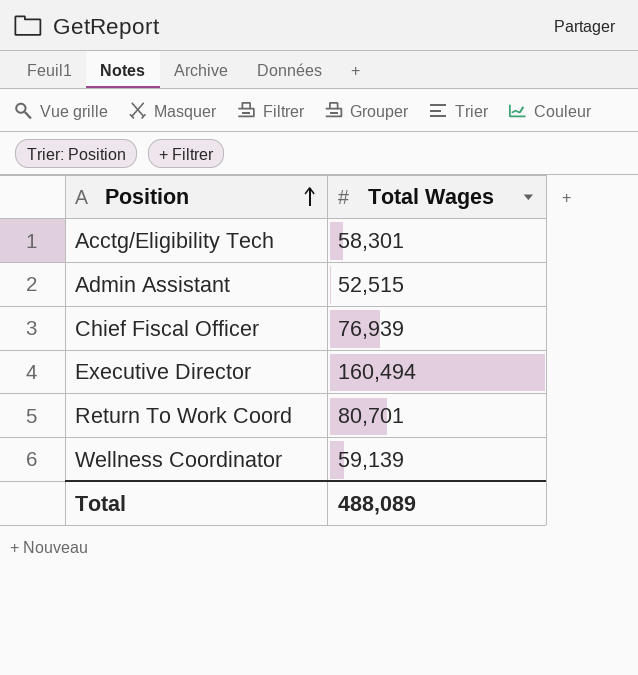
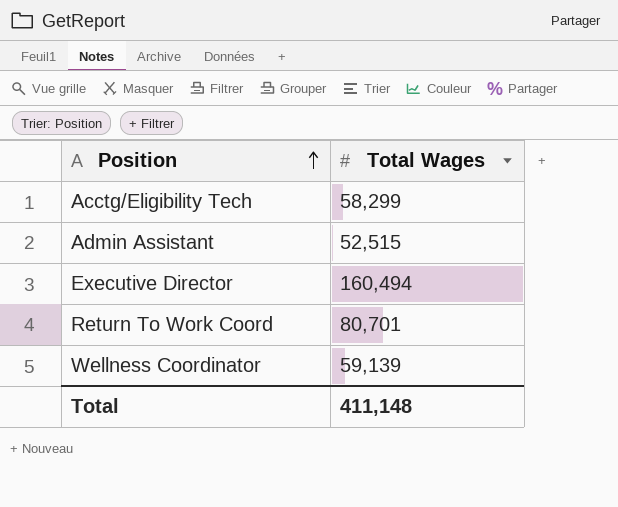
row Chief Fiscal Officer: 76,939 -> none
Acctg/Eligibility Tech | Total Wages: 58,301 -> 58,299
Total | Total Wages: 488,089 -> 411,148

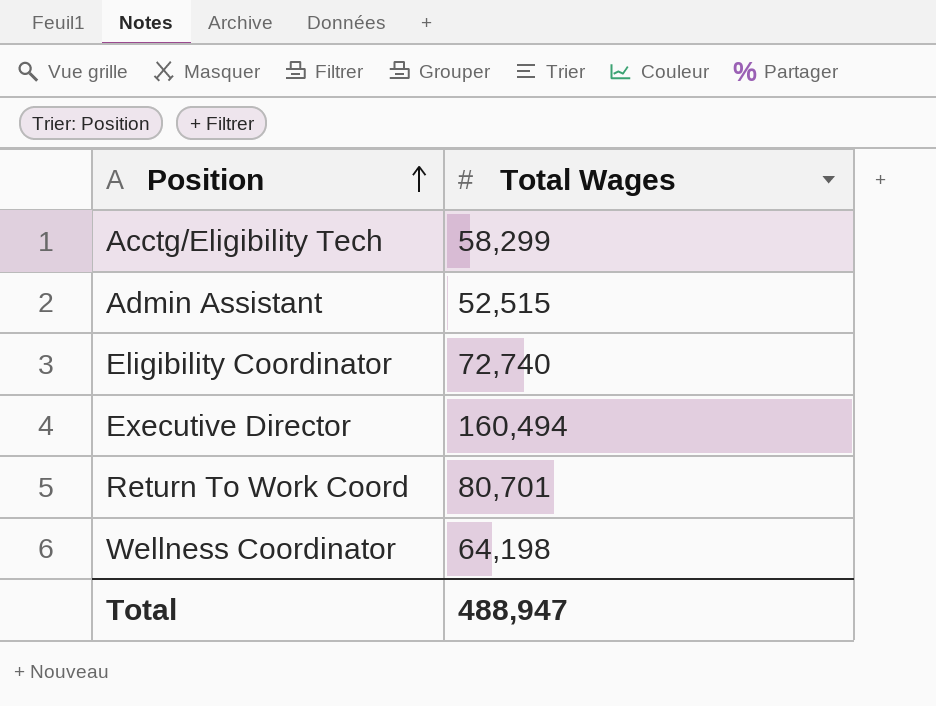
row Eligibility Coordinator: none -> 72,740
Wellness Coordinator | Total Wages: 59,139 -> 64,198
Total | Total Wages: 411,148 -> 488,947

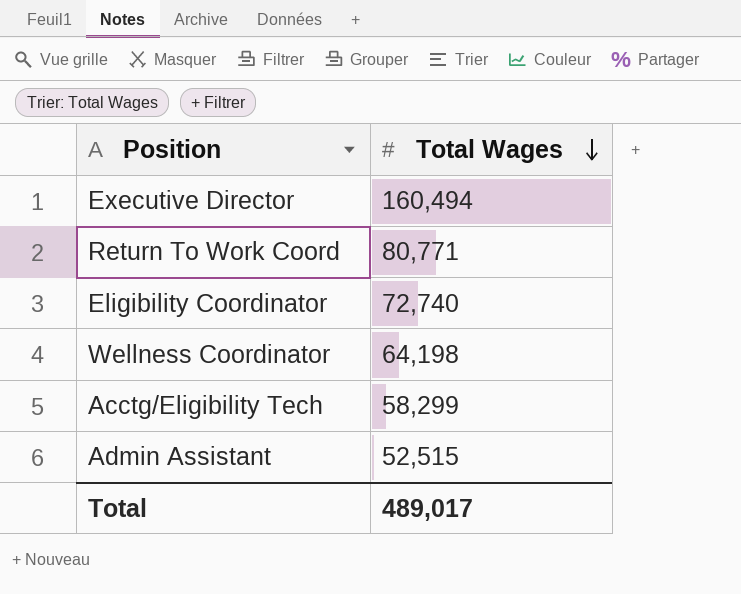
row order: Position ascending -> Total Wages descending
Return To Work Coord | Total Wages: 80,701 -> 80,771
Total | Total Wages: 488,947 -> 489,017

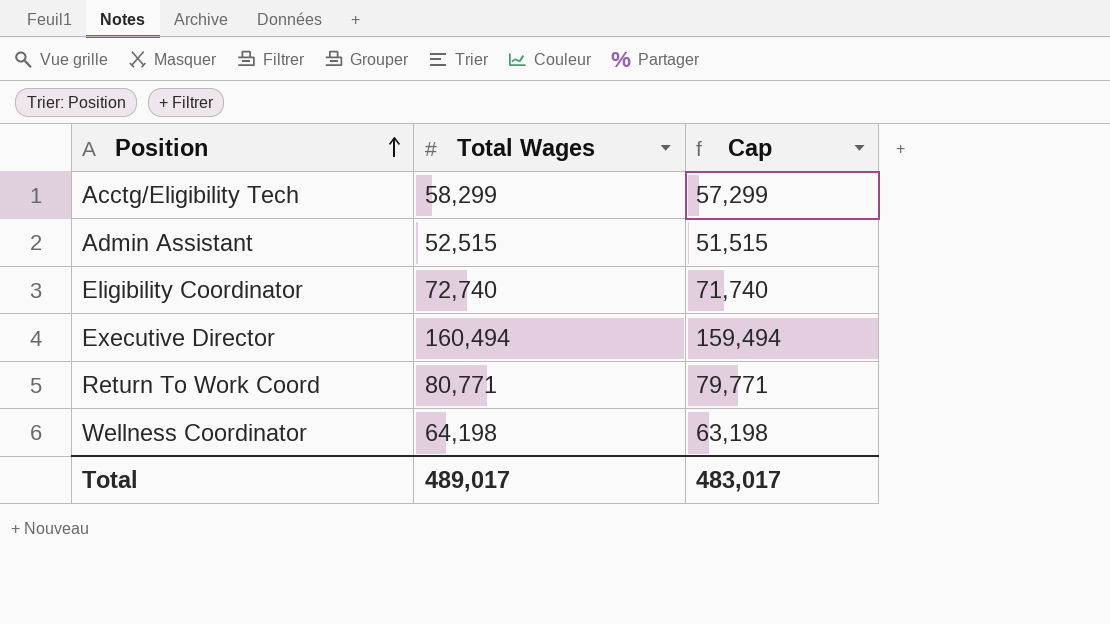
row order: Total Wages descending -> Position ascending
column Cap | formula: none -> [Total Wages] - 1000

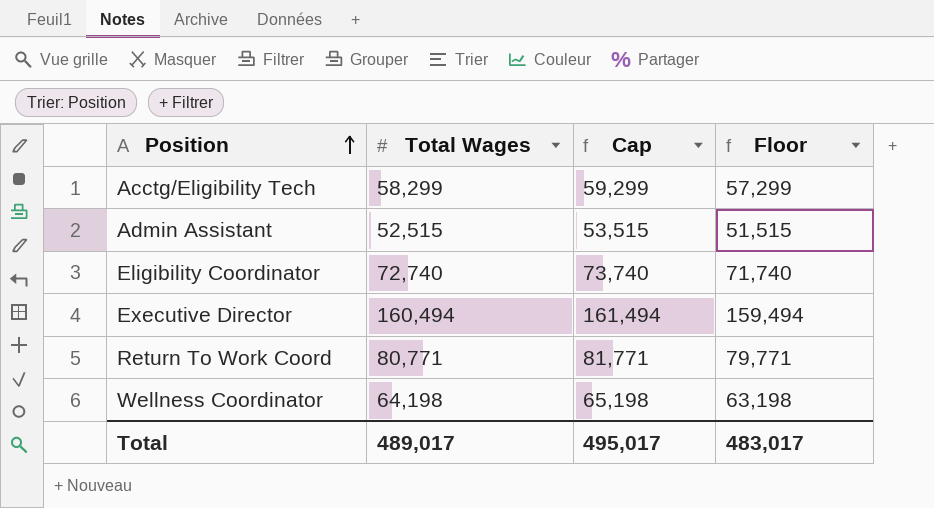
column Cap | formula: [Total Wages] - 1000 -> [Total Wages] + 1000
column Floor | formula: none -> [Total Wages] - 1000
Total | Cap: 483,017 -> 495,017

